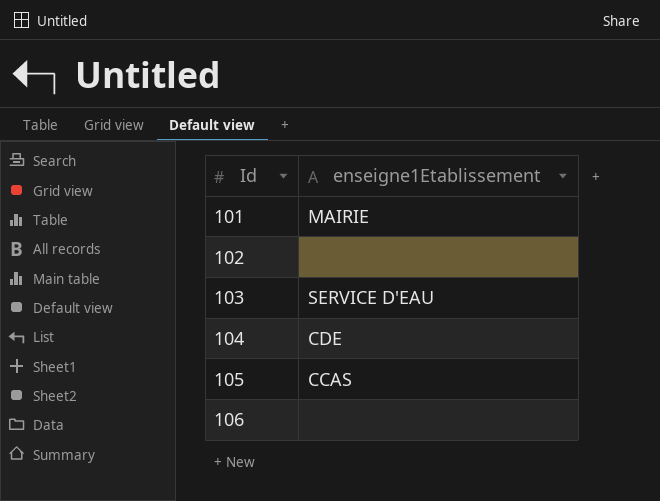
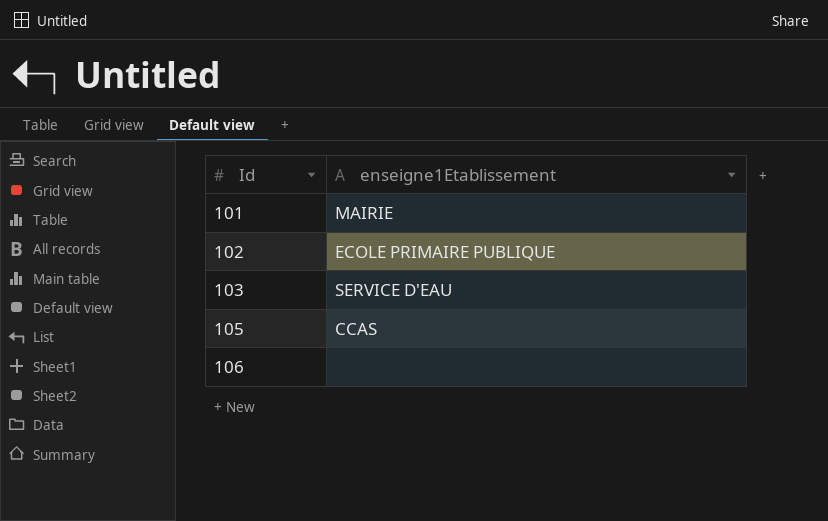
row 104: CDE -> none
102 | enseigne1Etablissement: none -> ECOLE PRIMAIRE PUBLIQUE

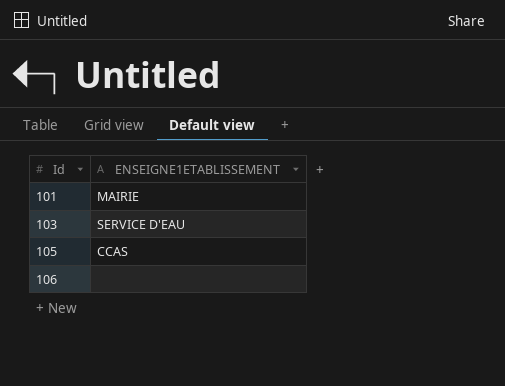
column name: enseigne1Etablissement -> ENSEIGNE1ETABLISSEMENT
row 102: ECOLE PRIMAIRE PUBLIQUE -> none

